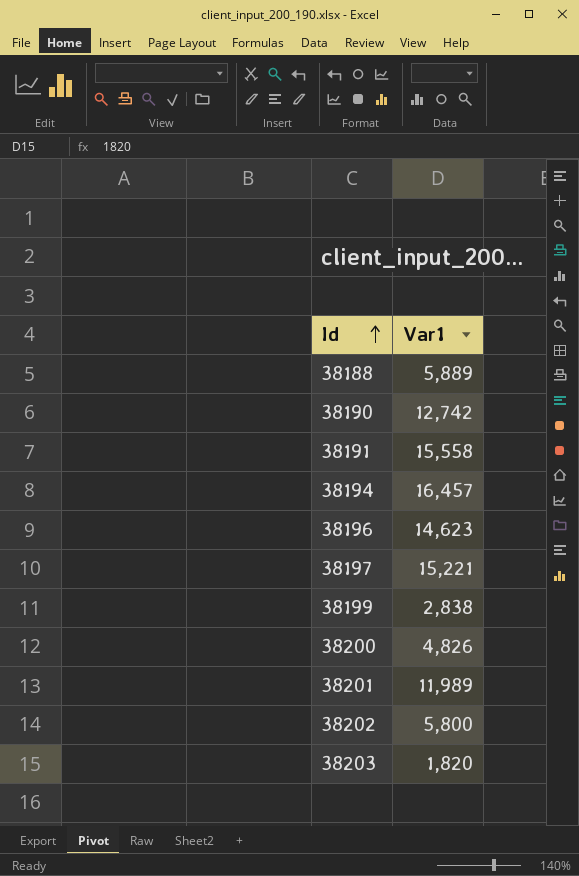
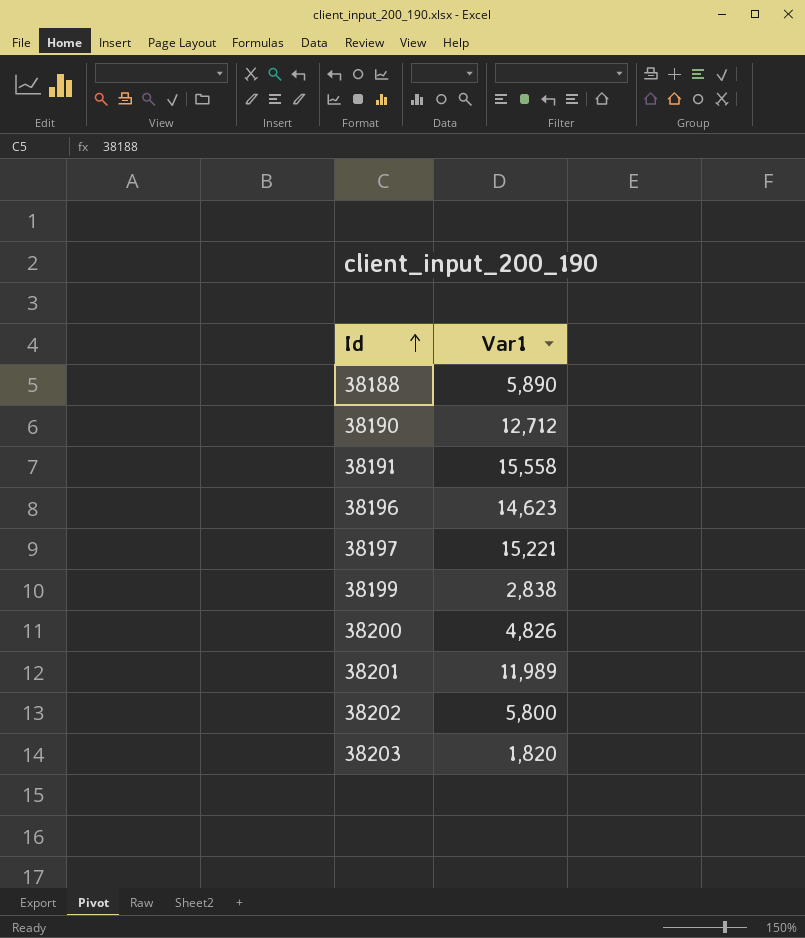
row 38194: 16,457 -> none
38188 | Var1: 5,889 -> 5,890
38190 | Var1: 12,742 -> 12,712

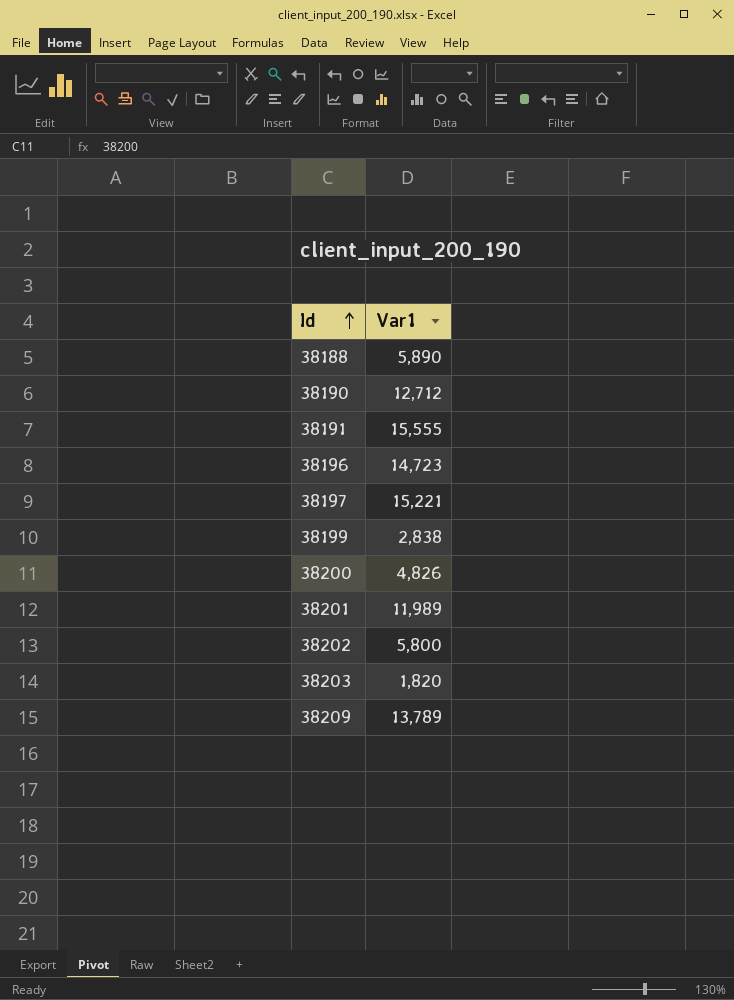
38191 | Var1: 15,558 -> 15,555
38196 | Var1: 14,623 -> 14,723
row 38209: none -> 13,789

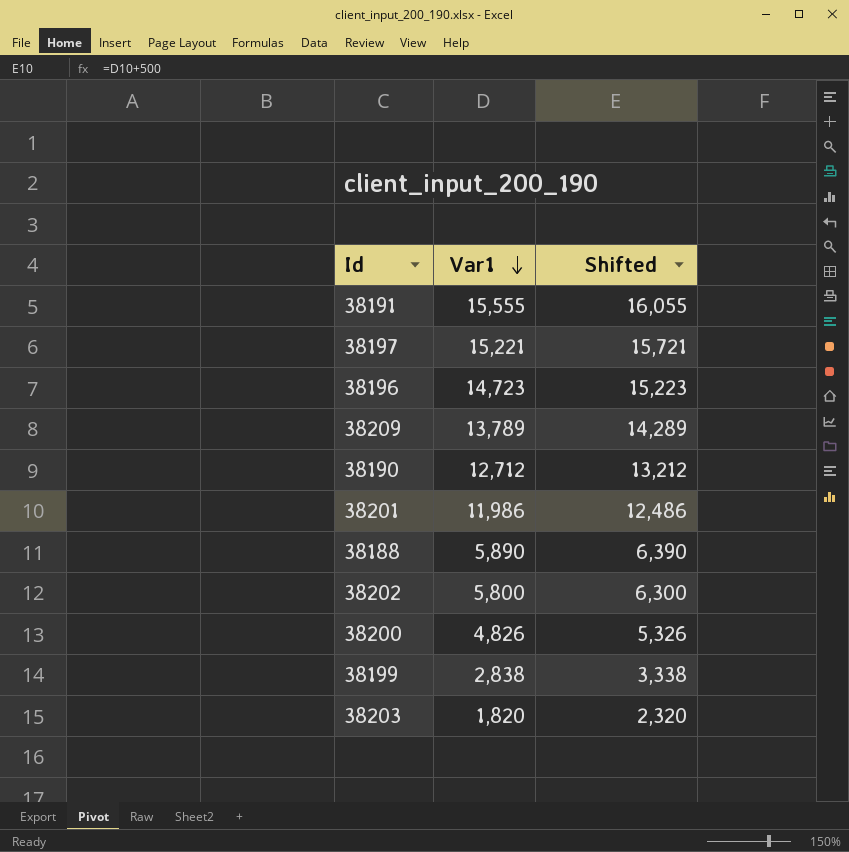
row order: Id ascending -> Var1 descending
column Shifted | formula: none -> [Var1] + 500
38201 | Var1: 11,989 -> 11,986

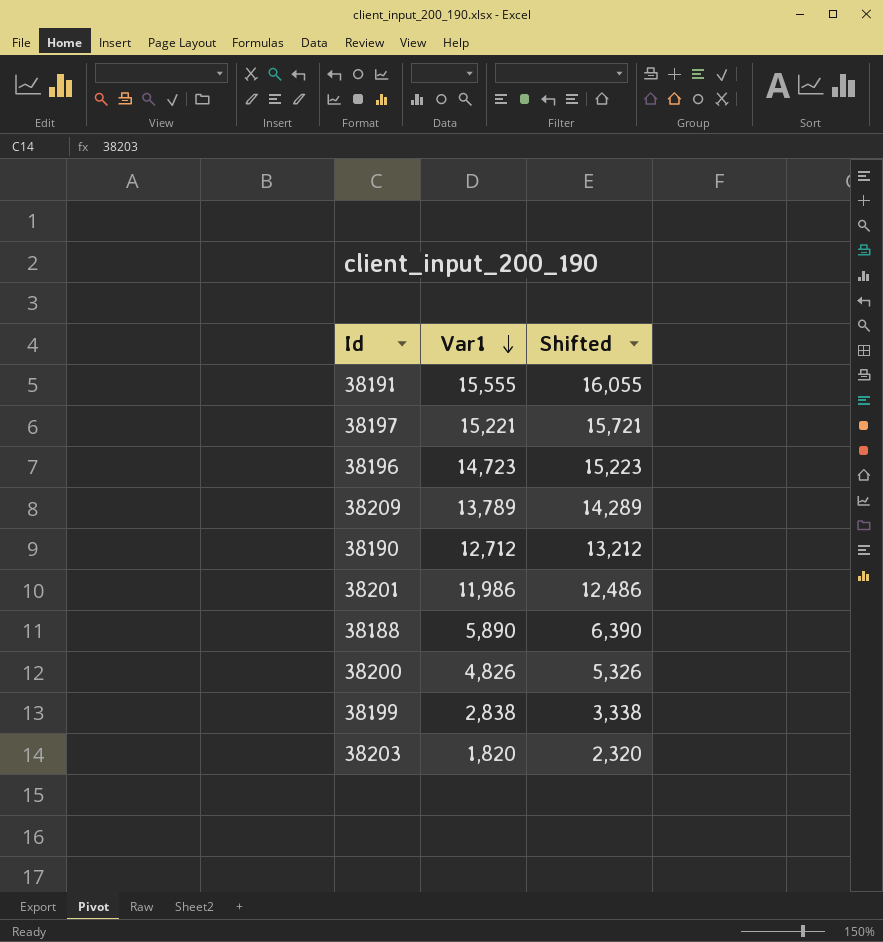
row 38202: 5,800 | 6,300 -> none

